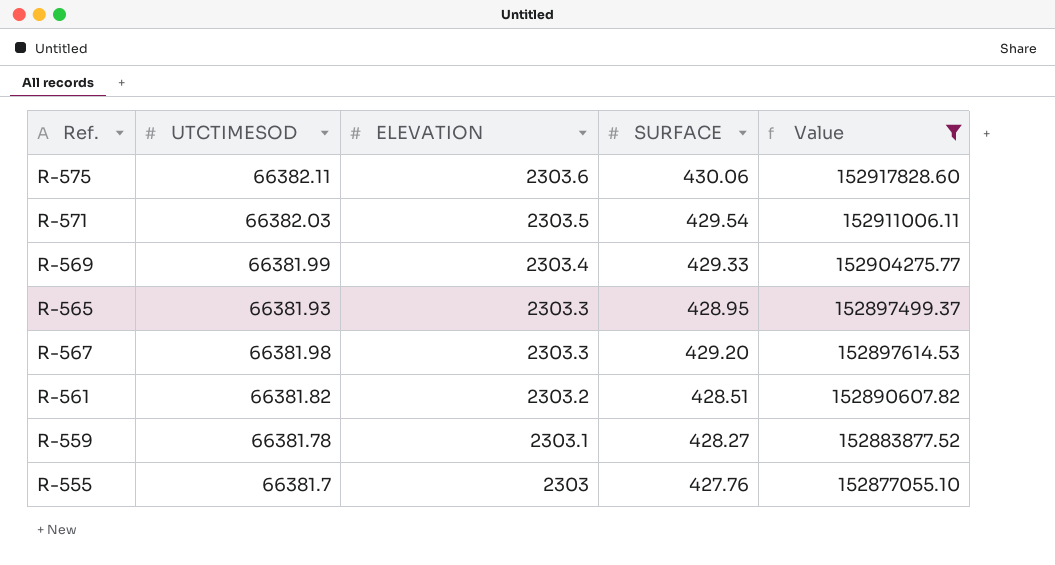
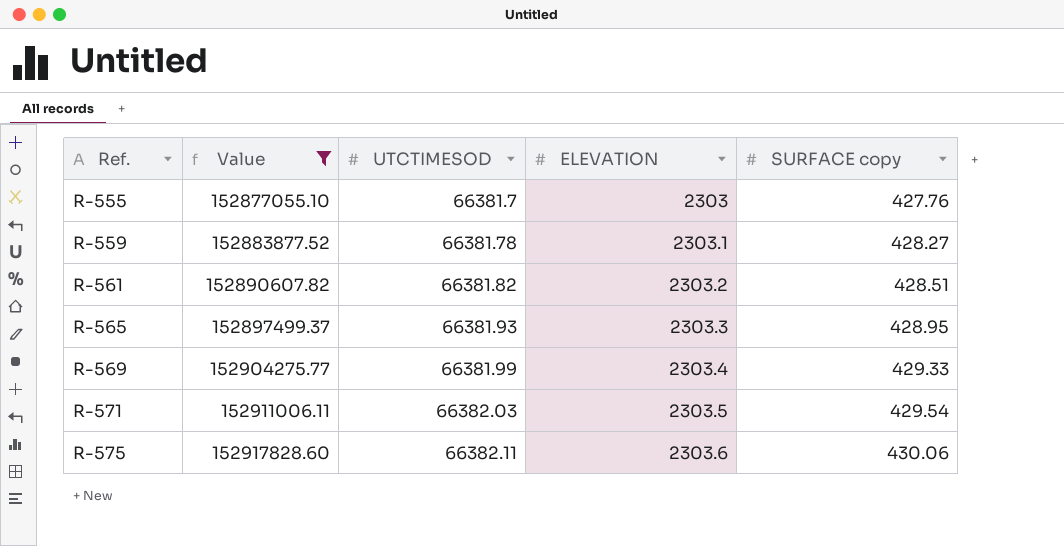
row order: ELEVATION descending -> Ref. ascending
column Value | position: 5 -> 2
column name: SURFACE -> SURFACE copy
row R-567: 66381.98 | 2303.3 | 429.20 | 152897614.53 -> none

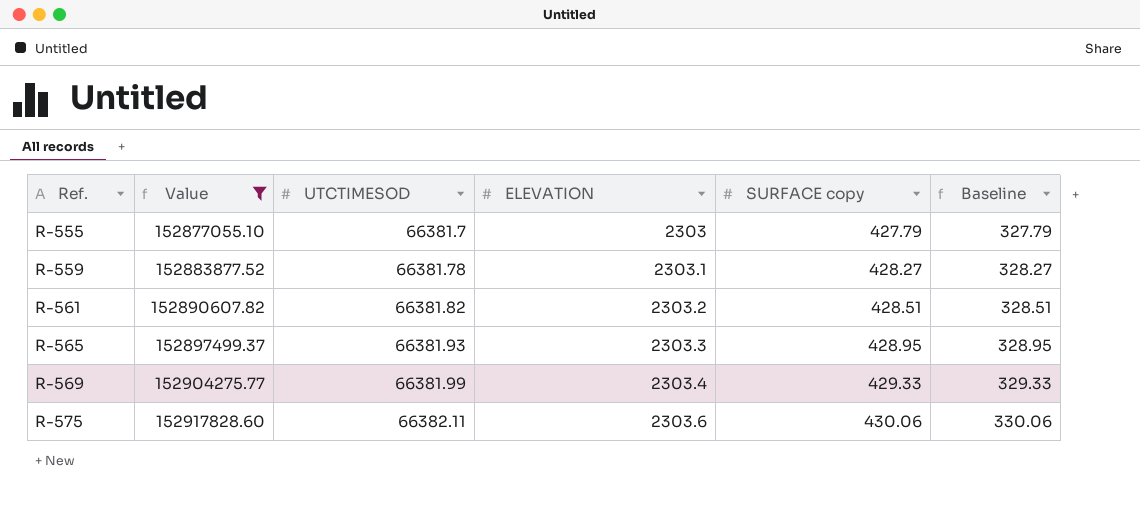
column Baseline | formula: none -> [SURFACE copy] - 100
row R-571: 152911006.11 | 66382.03 | 2303.5 | 429.54 -> none
R-555 | SURFACE copy: 427.76 -> 427.79

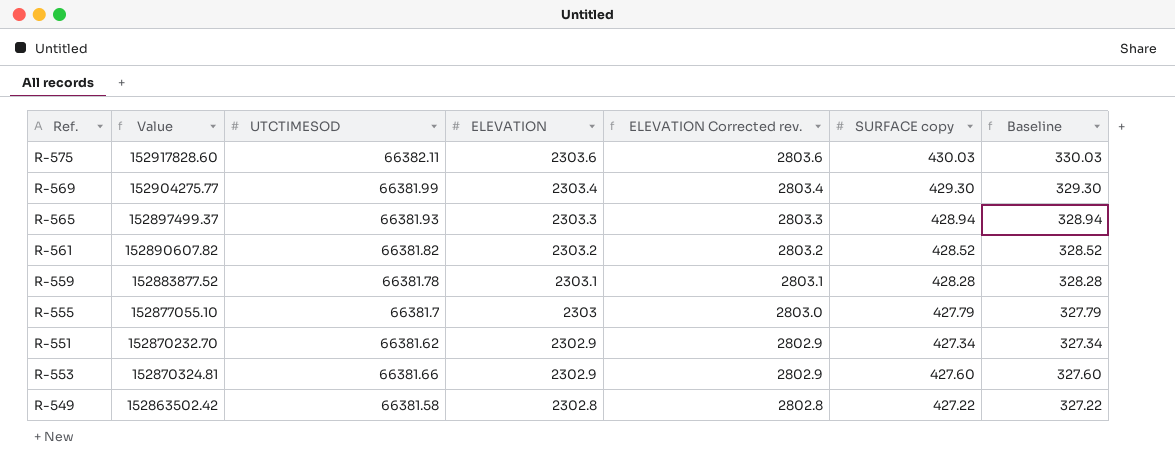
filter: Value >= 152877055.10 -> none
row order: Ref. ascending -> ELEVATION descending
column ELEVATION Corrected rev. | formula: none -> [ELEVATION] + 500
R-575 | SURFACE copy: 430.06 -> 430.03
R-575 | Baseline: 330.06 -> 330.03
R-569 | SURFACE copy: 429.33 -> 429.30
R-569 | Baseline: 329.33 -> 329.30
R-565 | SURFACE copy: 428.95 -> 428.94
R-565 | Baseline: 328.95 -> 328.94
R-561 | SURFACE copy: 428.51 -> 428.52
R-561 | Baseline: 328.51 -> 328.52
R-559 | SURFACE copy: 428.27 -> 428.28
R-559 | Baseline: 328.27 -> 328.28

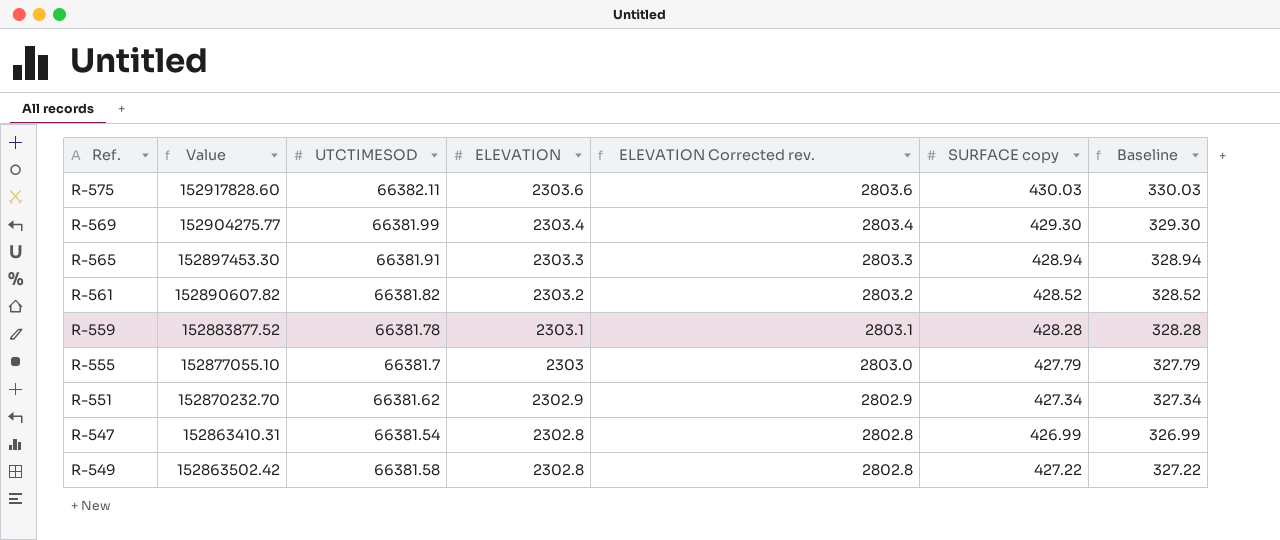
row R-553: 152870324.81 | 66381.66 | 2302.9 | 2802.9 | 427.60 | 327.60 -> none
R-565 | Value: 152897499.37 -> 152897453.30
R-565 | UTCTIMESOD: 66381.93 -> 66381.91
row R-547: none -> 152863410.31 | 66381.54 | 2302.8 | 2802.8 | 426.99 | 326.99

